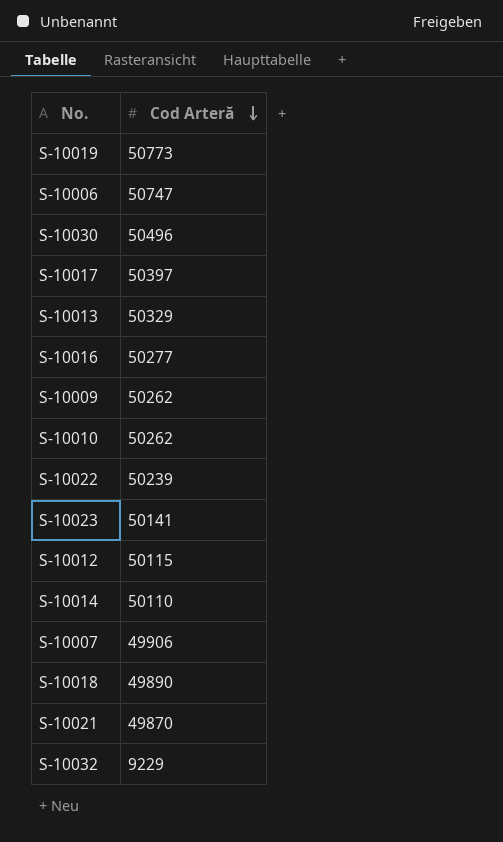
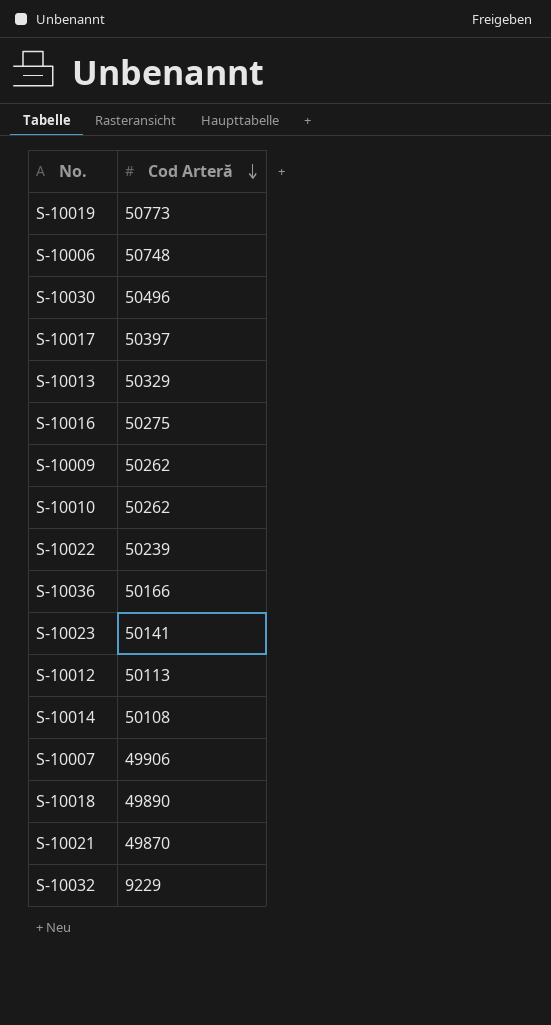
S-10006 | Cod Arteră: 50747 -> 50748
S-10016 | Cod Arteră: 50277 -> 50275
row S-10036: none -> 50166
S-10012 | Cod Arteră: 50115 -> 50113
S-10014 | Cod Arteră: 50110 -> 50108

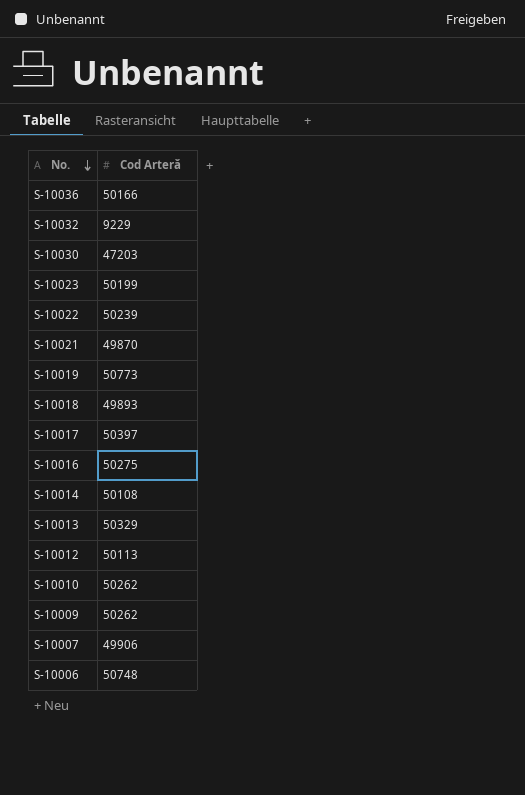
row order: Cod Arteră descending -> No. descending
S-10030 | Cod Arteră: 50496 -> 47203
S-10023 | Cod Arteră: 50141 -> 50199
S-10018 | Cod Arteră: 49890 -> 49893

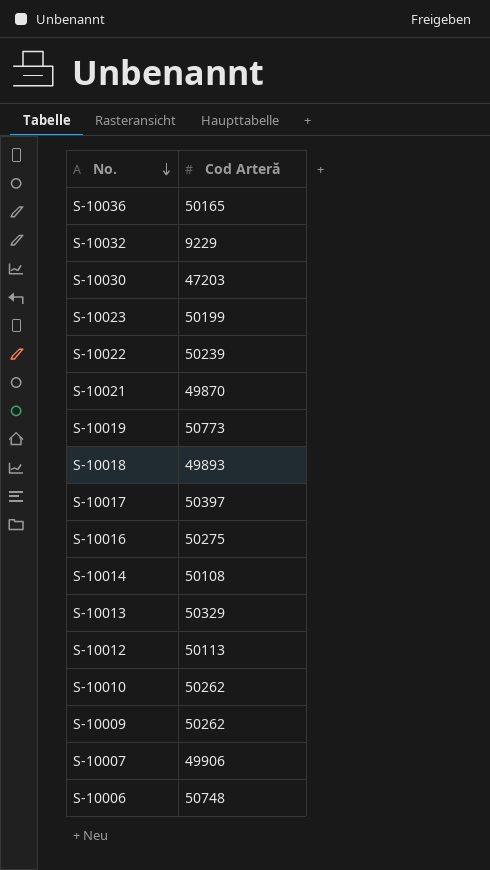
S-10036 | Cod Arteră: 50166 -> 50165

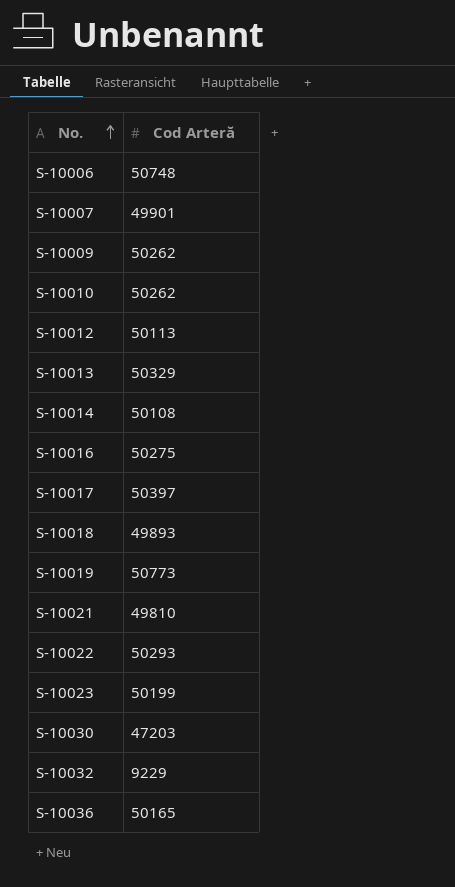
row order: No. descending -> No. ascending
S-10007 | Cod Arteră: 49906 -> 49901
S-10021 | Cod Arteră: 49870 -> 49810
S-10022 | Cod Arteră: 50239 -> 50293

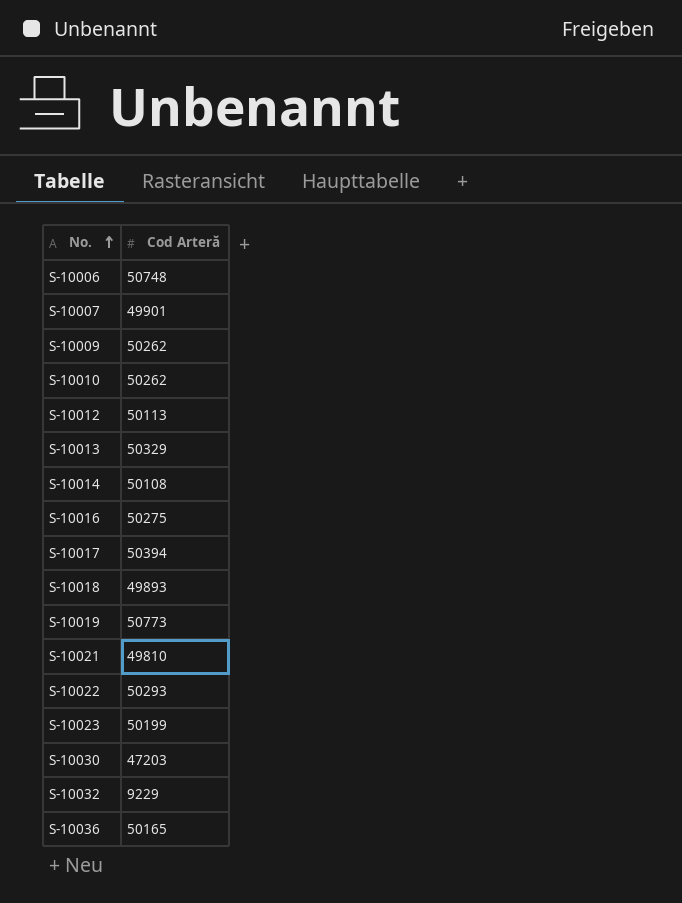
S-10017 | Cod Arteră: 50397 -> 50394

